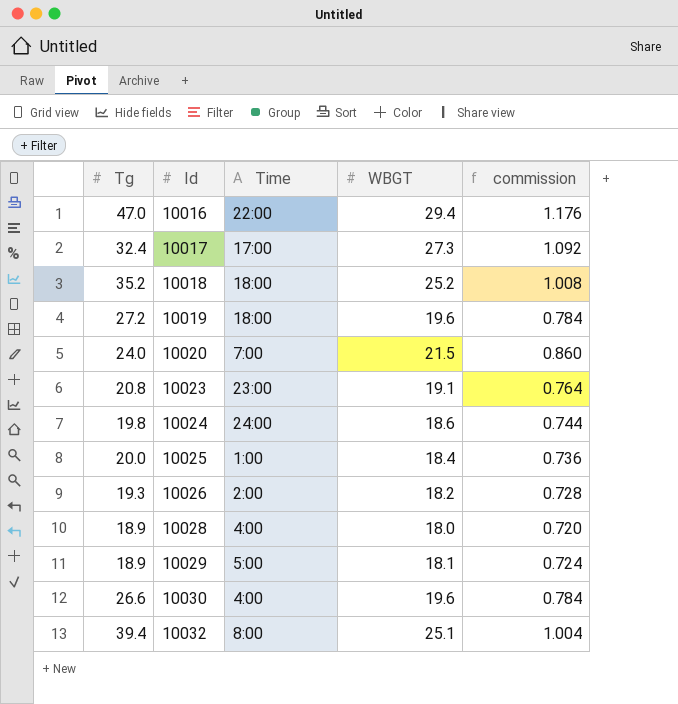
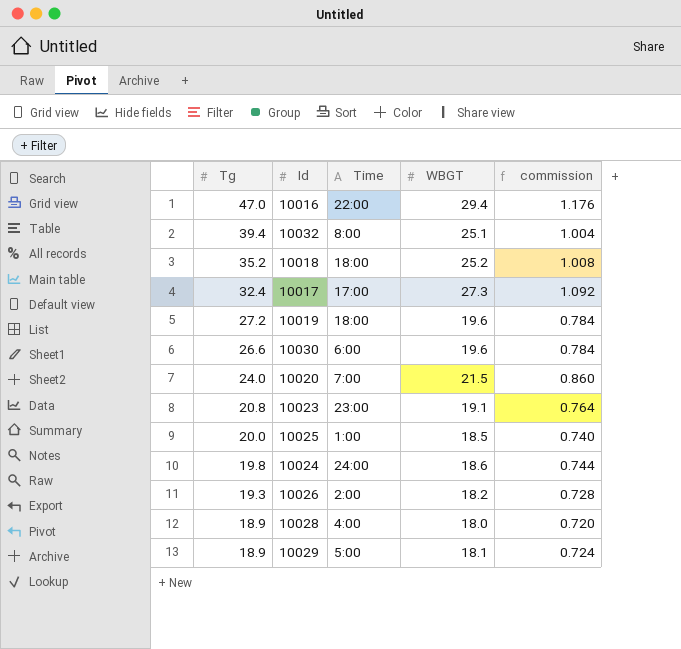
row order: Id ascending -> Tg descending
10030 | Time: 4:00 -> 6:00
10025 | WBGT: 18.4 -> 18.5
10025 | commission: 0.736 -> 0.740

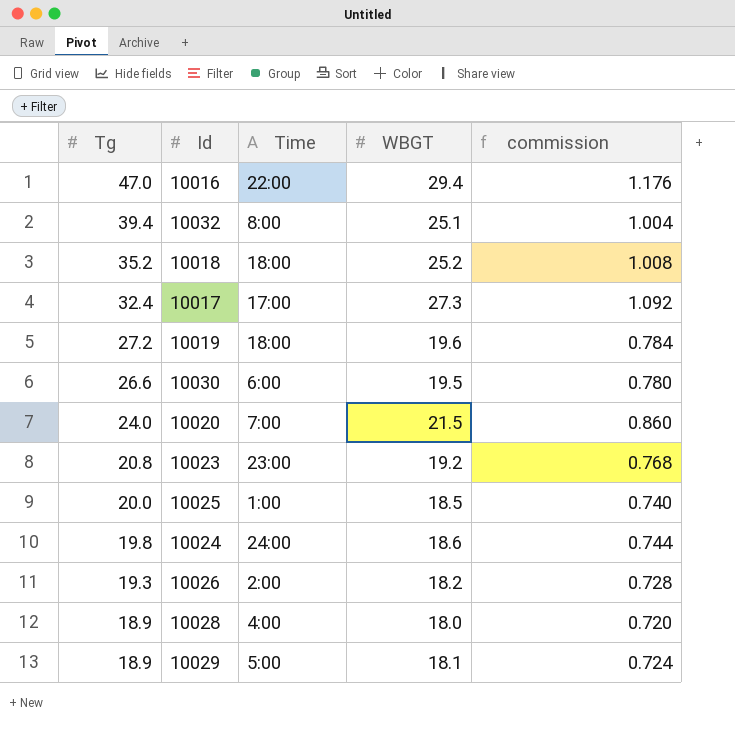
10030 | WBGT: 19.6 -> 19.5
10030 | commission: 0.784 -> 0.780
10023 | WBGT: 19.1 -> 19.2
10023 | commission: 0.764 -> 0.768

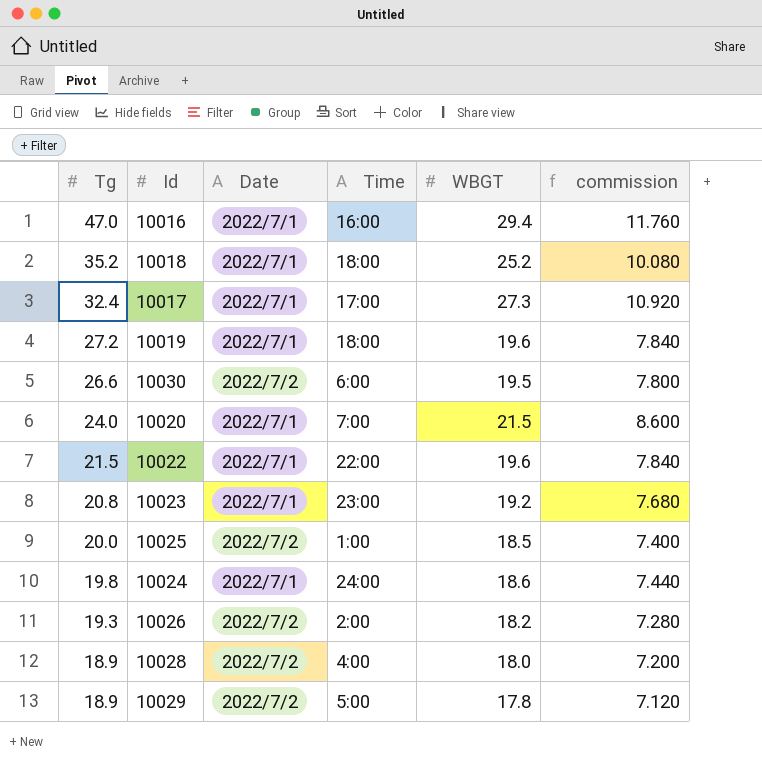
column Date | position: none -> 3
column commission | formula: [WBGT] * 0.04 -> [WBGT] * 0.4
row 10032: 39.4 | 8:00 | 25.1 | 1.004 -> none
10016 | Time: 22:00 -> 16:00
row 10022: none -> 21.5 | 2022/7/1 | 22:00 | 19.6 | 7.840
10029 | WBGT: 18.1 -> 17.8

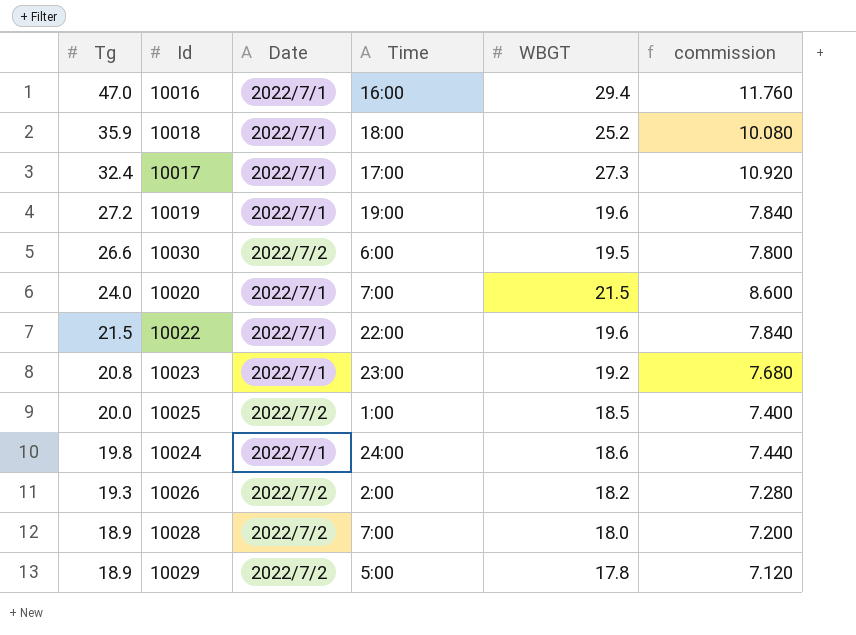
10018 | Tg: 35.2 -> 35.9
10019 | Time: 18:00 -> 19:00
10028 | Time: 4:00 -> 7:00

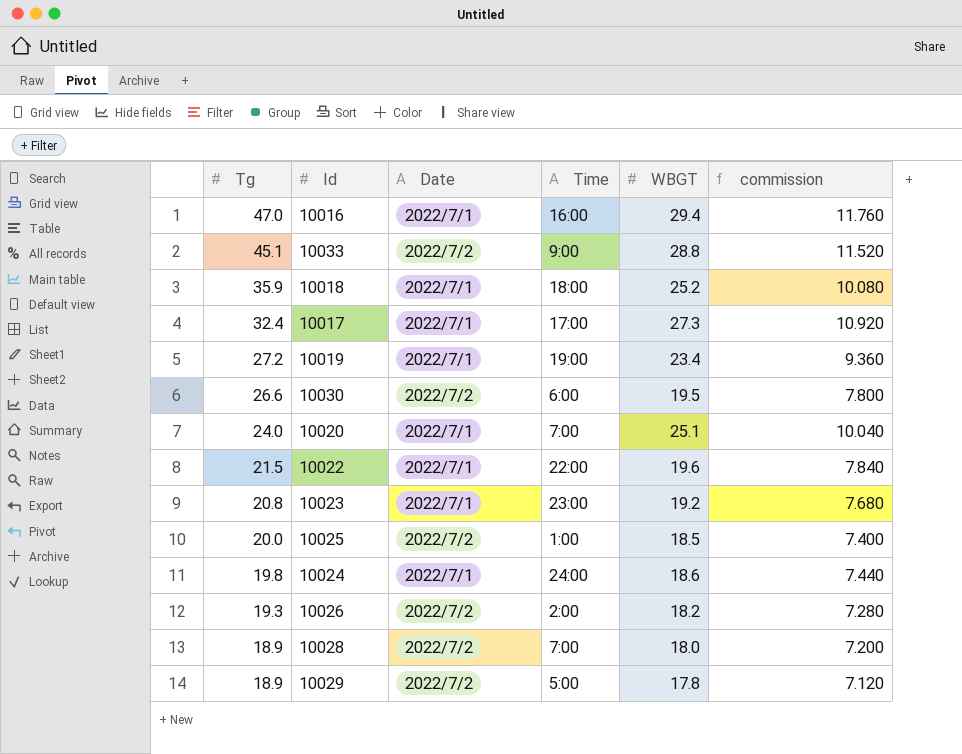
row 10033: none -> 45.1 | 2022/7/2 | 9:00 | 28.8 | 11.520
10019 | WBGT: 19.6 -> 23.4
10019 | commission: 7.840 -> 9.360
10020 | WBGT: 21.5 -> 25.1
10020 | commission: 8.600 -> 10.040

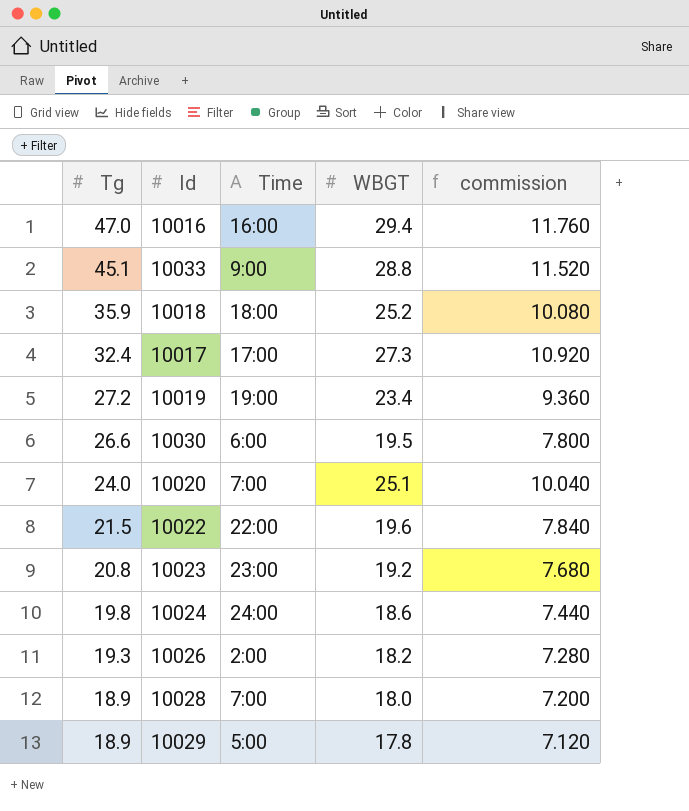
column Date | position: 3 -> none
row 10025: 20.0 | 2022/7/2 | 1:00 | 18.5 | 7.400 -> none

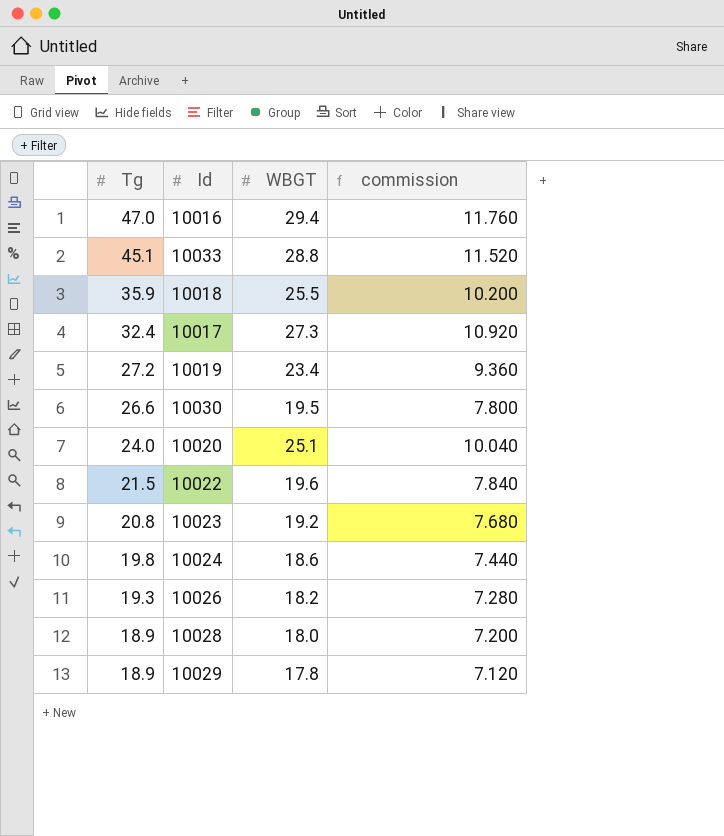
column Time | position: 3 -> none
10018 | WBGT: 25.2 -> 25.5
10018 | commission: 10.080 -> 10.200

